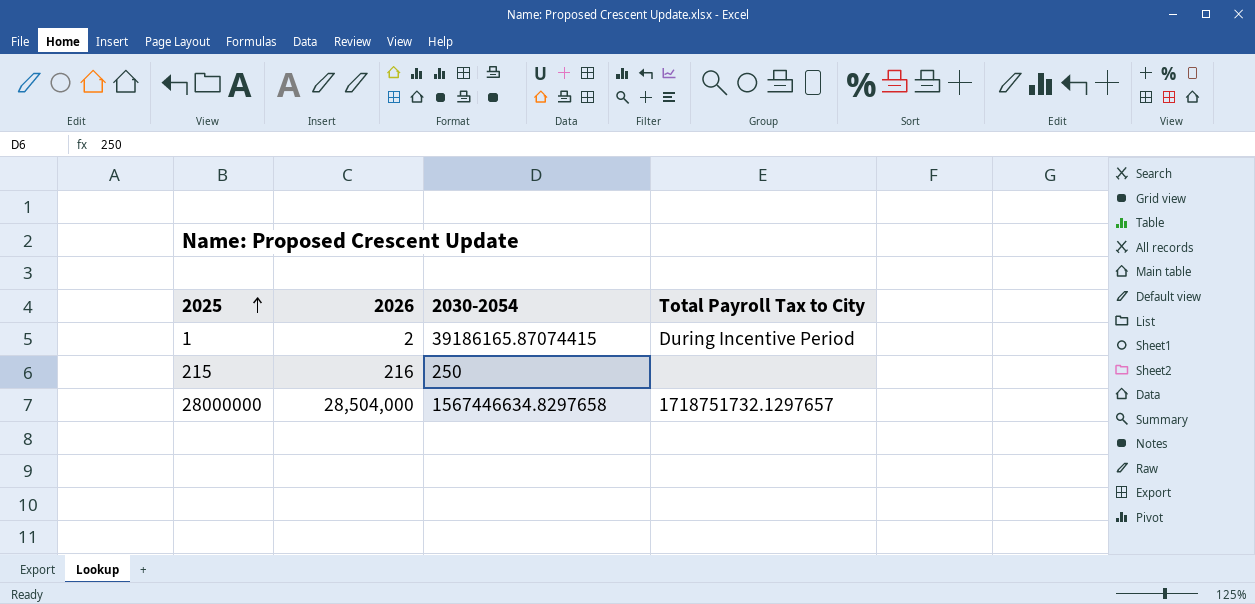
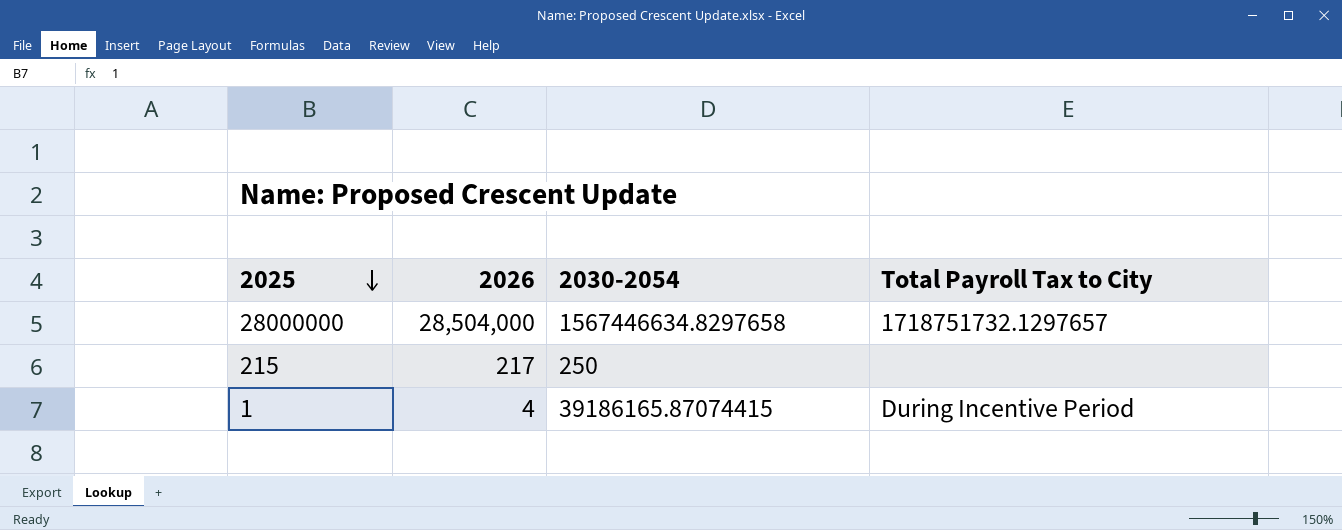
row order: 2025 ascending -> 2025 descending
215 | 2026: 216 -> 217
1 | 2026: 2 -> 4

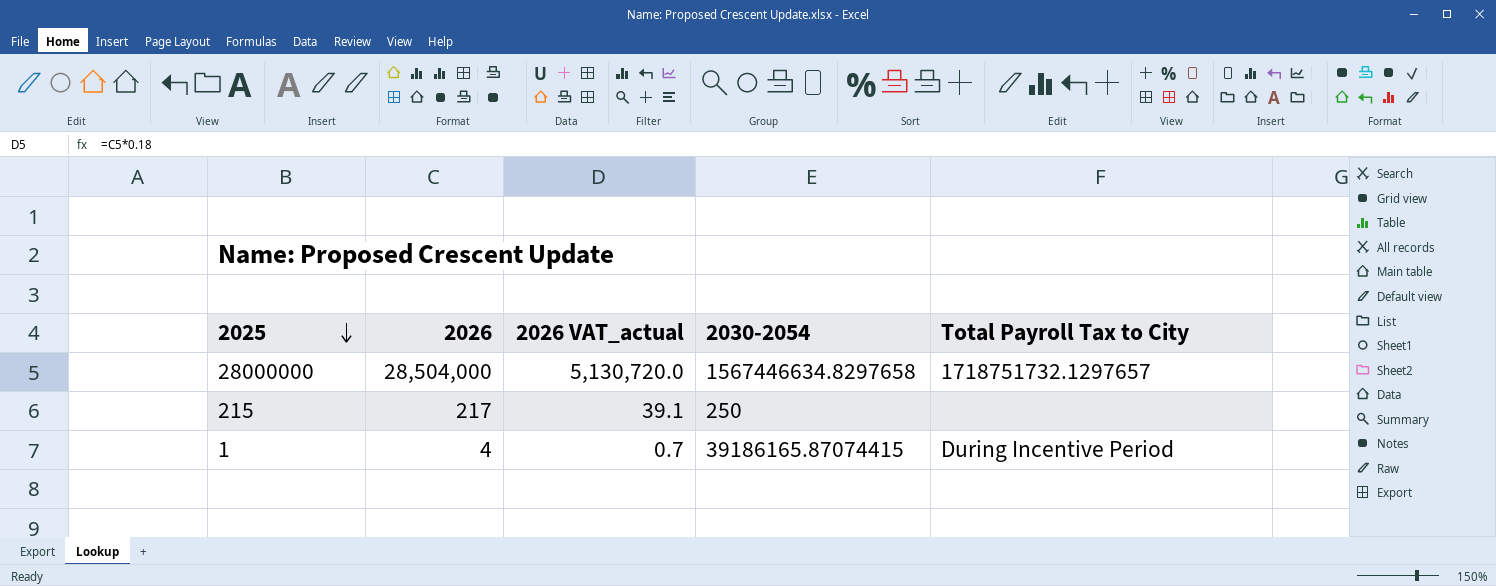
column 2026 VAT_actual | formula: none -> [2026] * 0.18

